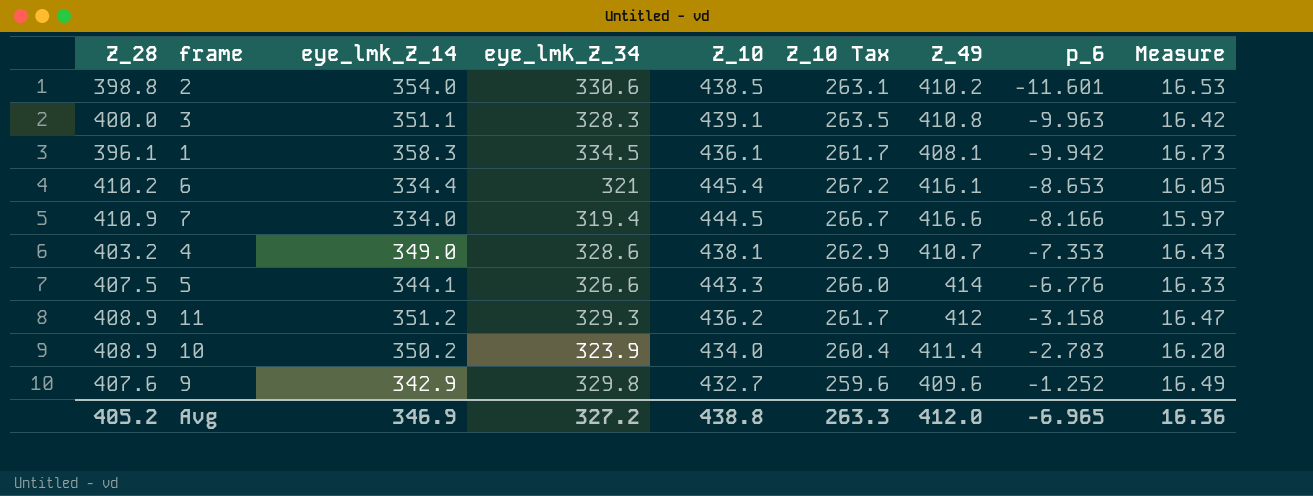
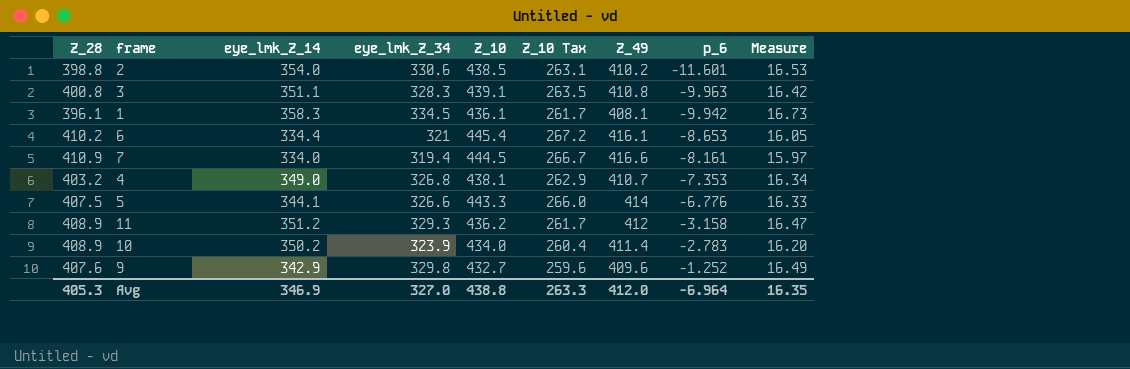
3 | Z_28: 400.0 -> 400.8
7 | p_6: -8.166 -> -8.161
4 | eye_lmk_Z_34: 328.6 -> 326.8
4 | Measure: 16.43 -> 16.34
Avg | Z_28: 405.2 -> 405.3
Avg | eye_lmk_Z_34: 327.2 -> 327.0
Avg | p_6: -6.965 -> -6.964
Avg | Measure: 16.36 -> 16.35

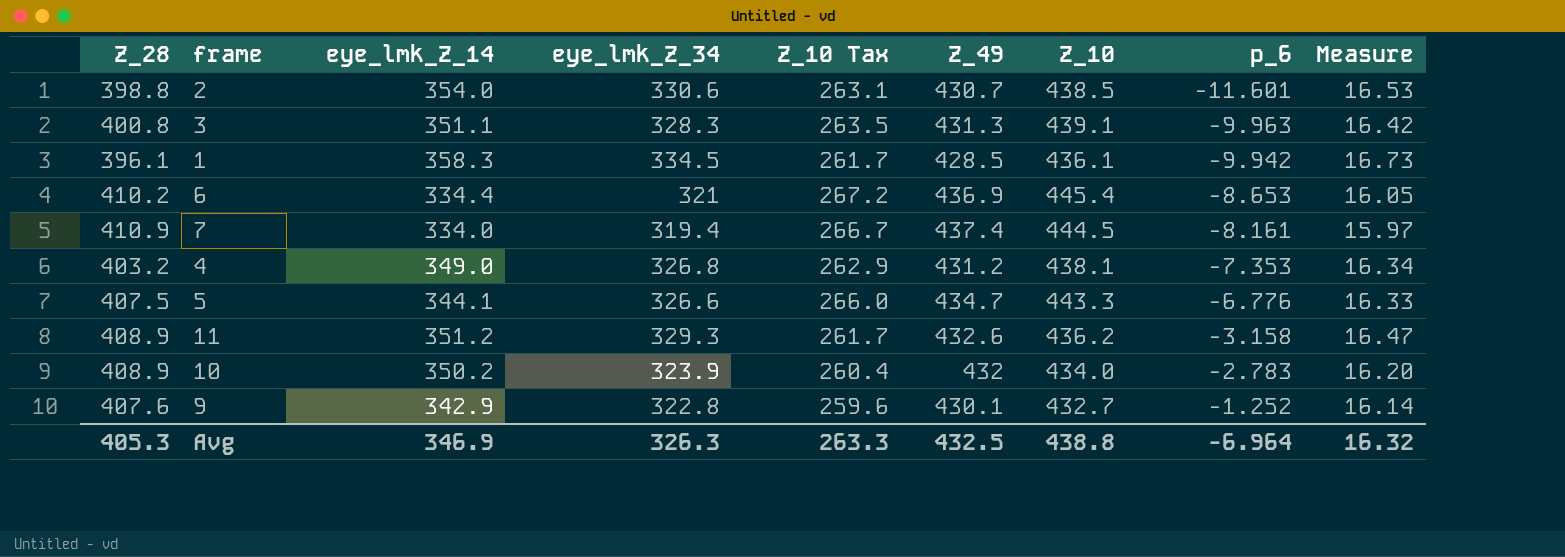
column Z_10 | position: 5 -> 7
2 | Z_49: 410.2 -> 430.7
3 | Z_49: 410.8 -> 431.3
1 | Z_49: 408.1 -> 428.5
6 | Z_49: 416.1 -> 436.9
7 | Z_49: 416.6 -> 437.4
4 | Z_49: 410.7 -> 431.2
5 | Z_49: 414 -> 434.7
11 | Z_49: 412 -> 432.6
10 | Z_49: 411.4 -> 432
9 | eye_lmk_Z_34: 329.8 -> 322.8
9 | Z_49: 409.6 -> 430.1
9 | Measure: 16.49 -> 16.14
Avg | eye_lmk_Z_34: 327.0 -> 326.3
Avg | Z_49: 412.0 -> 432.5
Avg | Measure: 16.35 -> 16.32

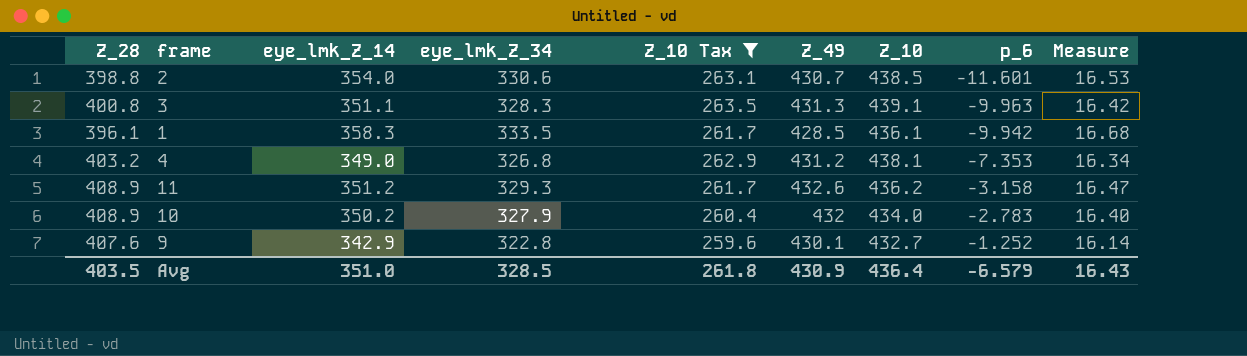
filter: none -> Z_10 Tax <= 263.5
1 | eye_lmk_Z_34: 334.5 -> 333.5
1 | Measure: 16.73 -> 16.68
10 | eye_lmk_Z_34: 323.9 -> 327.9
10 | Measure: 16.20 -> 16.40
Avg | Z_28: 405.3 -> 403.5
Avg | eye_lmk_Z_14: 346.9 -> 351.0
Avg | eye_lmk_Z_34: 326.3 -> 328.5
Avg | Z_10 Tax: 263.3 -> 261.8
Avg | Z_49: 432.5 -> 430.9
Avg | Z_10: 438.8 -> 436.4
Avg | p_6: -6.964 -> -6.579
Avg | Measure: 16.32 -> 16.43

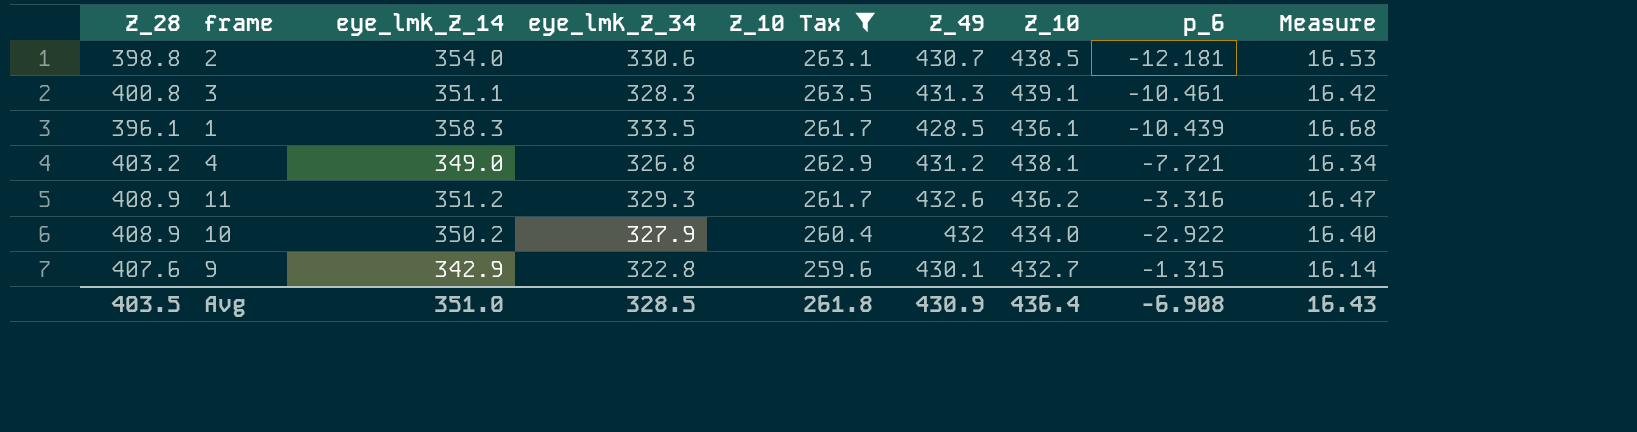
2 | p_6: -11.601 -> -12.181
3 | p_6: -9.963 -> -10.461
1 | p_6: -9.942 -> -10.439
4 | p_6: -7.353 -> -7.721
11 | p_6: -3.158 -> -3.316
10 | p_6: -2.783 -> -2.922
9 | p_6: -1.252 -> -1.315
Avg | p_6: -6.579 -> -6.908

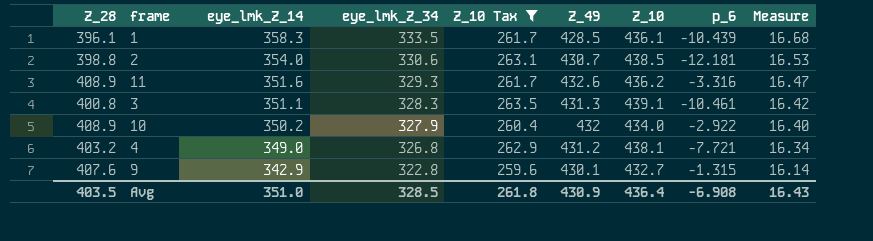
row order: p_6 ascending -> eye_lmk_Z_14 descending
11 | eye_lmk_Z_14: 351.2 -> 351.6

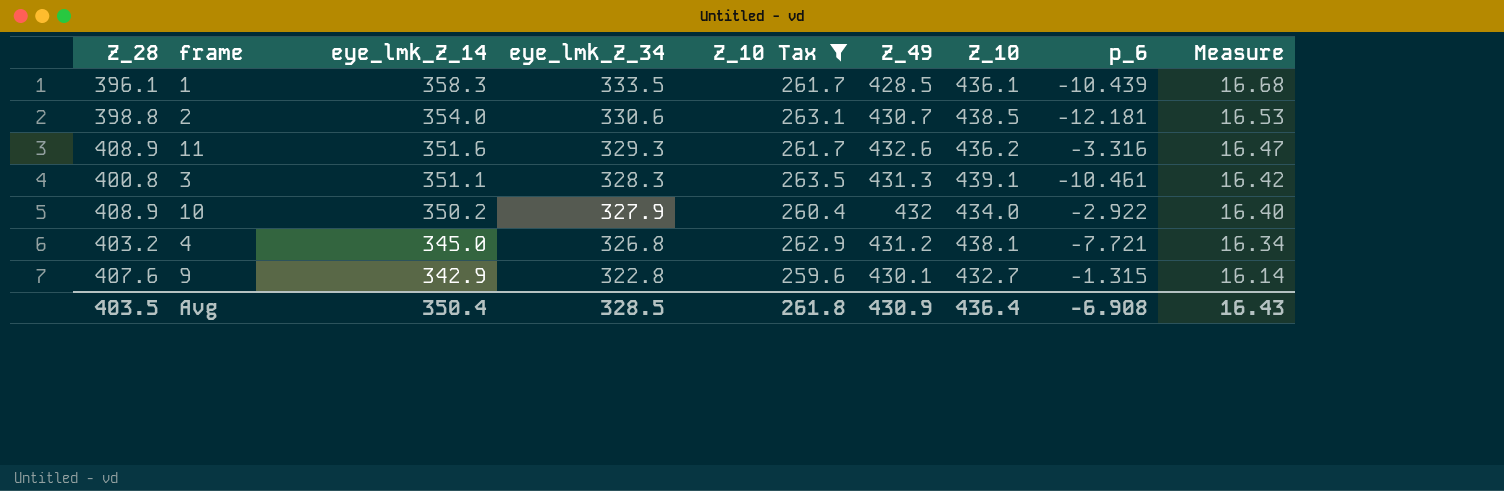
4 | eye_lmk_Z_14: 349.0 -> 345.0
Avg | eye_lmk_Z_14: 351.0 -> 350.4

